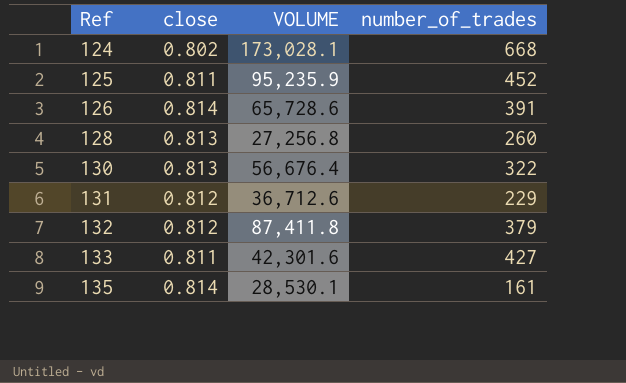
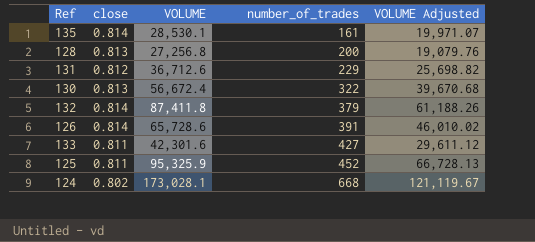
row order: Ref ascending -> number_of_trades ascending
column VOLUME Adjusted | formula: none -> [VOLUME] * 0.7
128 | number_of_trades: 260 -> 200
130 | VOLUME: 56,676.4 -> 56,672.4
132 | close: 0.812 -> 0.814
125 | VOLUME: 95,235.9 -> 95,325.9

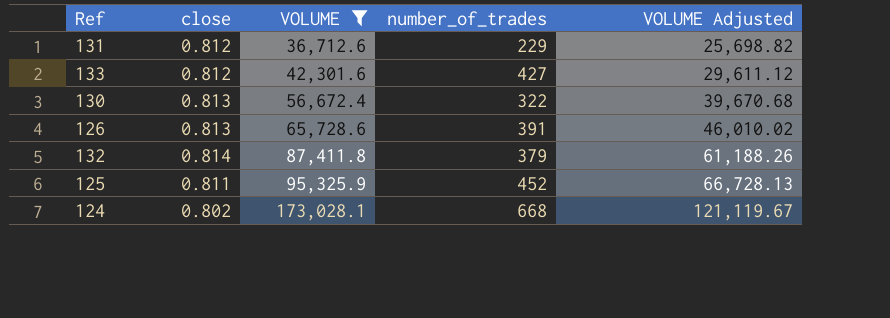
filter: none -> VOLUME >= 36,712.6
row order: number_of_trades ascending -> VOLUME ascending
133 | close: 0.811 -> 0.812
126 | close: 0.814 -> 0.813

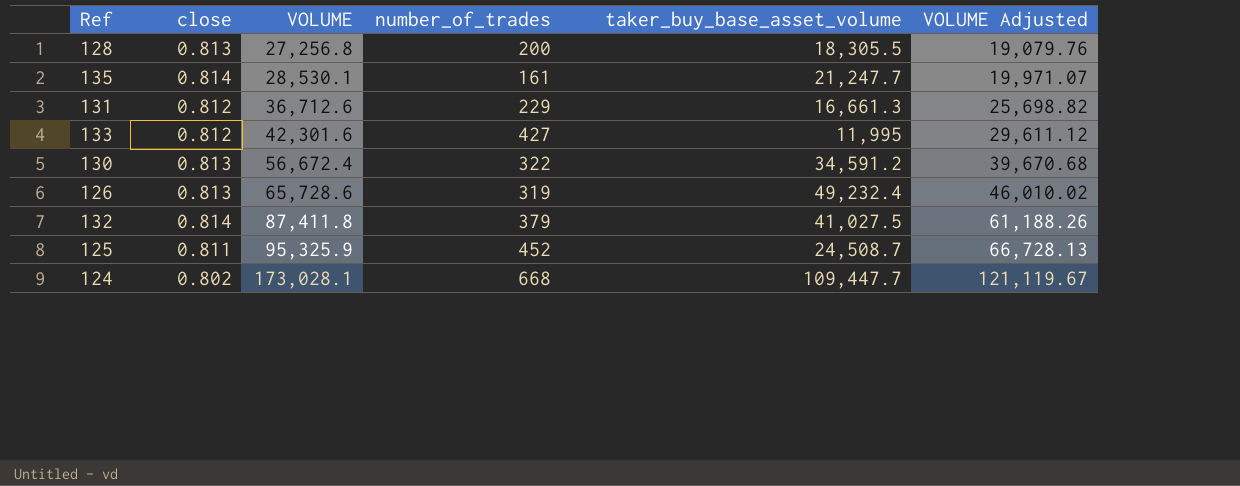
filter: VOLUME >= 36,712.6 -> none
column taker_buy_base_asset_volume | position: none -> 5
126 | number_of_trades: 391 -> 319

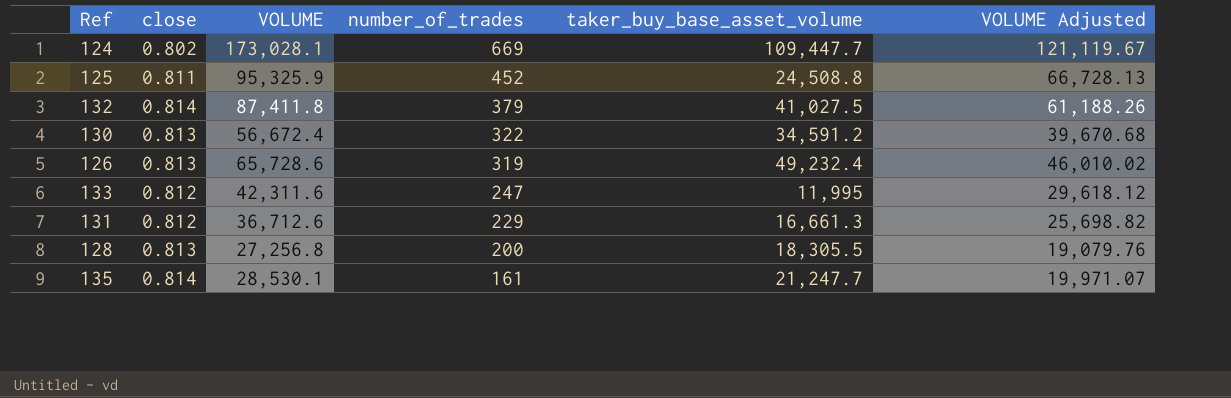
row order: VOLUME ascending -> number_of_trades descending
124 | number_of_trades: 668 -> 669
125 | taker_buy_base_asset_volume: 24,508.7 -> 24,508.8
133 | VOLUME: 42,301.6 -> 42,311.6
133 | number_of_trades: 427 -> 247
133 | VOLUME Adjusted: 29,611.12 -> 29,618.12

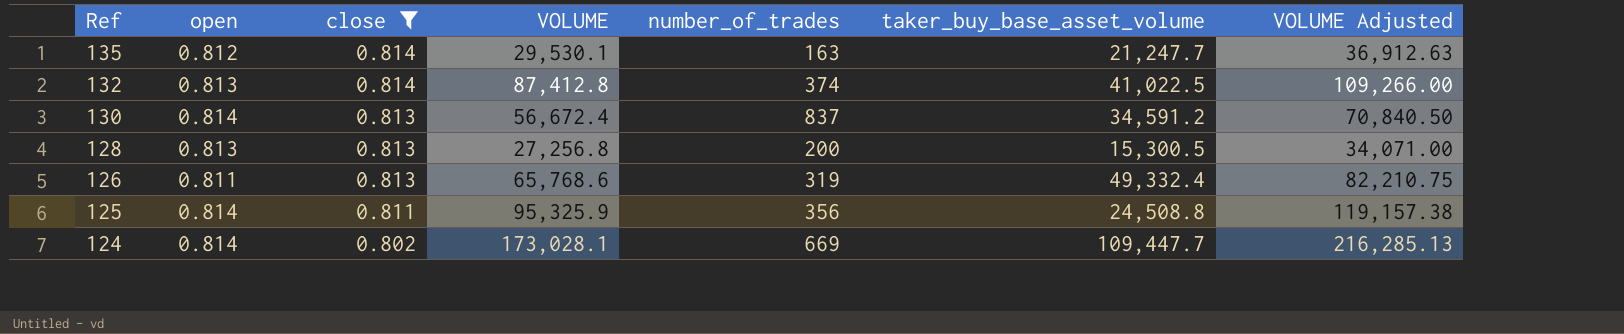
filter: none -> close != 0.812
row order: number_of_trades descending -> Ref descending
column open | position: none -> 2
column VOLUME Adjusted | formula: [VOLUME] * 0.7 -> [VOLUME] * 1.25
135 | VOLUME: 28,530.1 -> 29,530.1
135 | number_of_trades: 161 -> 163
132 | VOLUME: 87,411.8 -> 87,412.8
132 | number_of_trades: 379 -> 374
132 | taker_buy_base_asset_volume: 41,027.5 -> 41,022.5
130 | number_of_trades: 322 -> 837
128 | taker_buy_base_asset_volume: 18,305.5 -> 15,300.5
126 | VOLUME: 65,728.6 -> 65,768.6
126 | taker_buy_base_asset_volume: 49,232.4 -> 49,332.4
125 | number_of_trades: 452 -> 356

